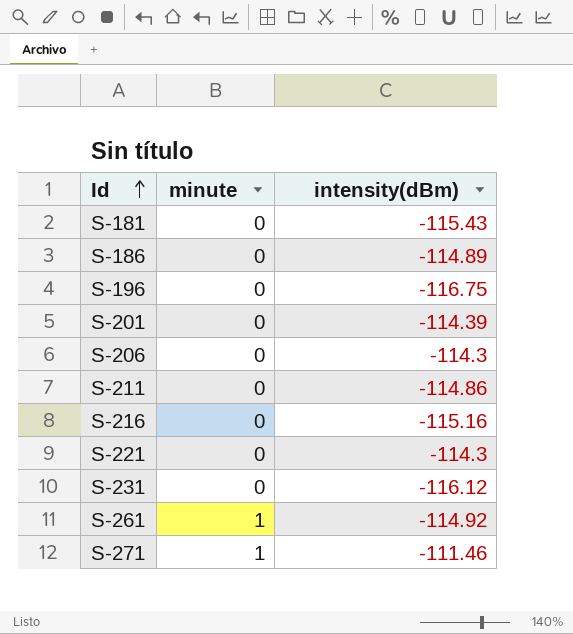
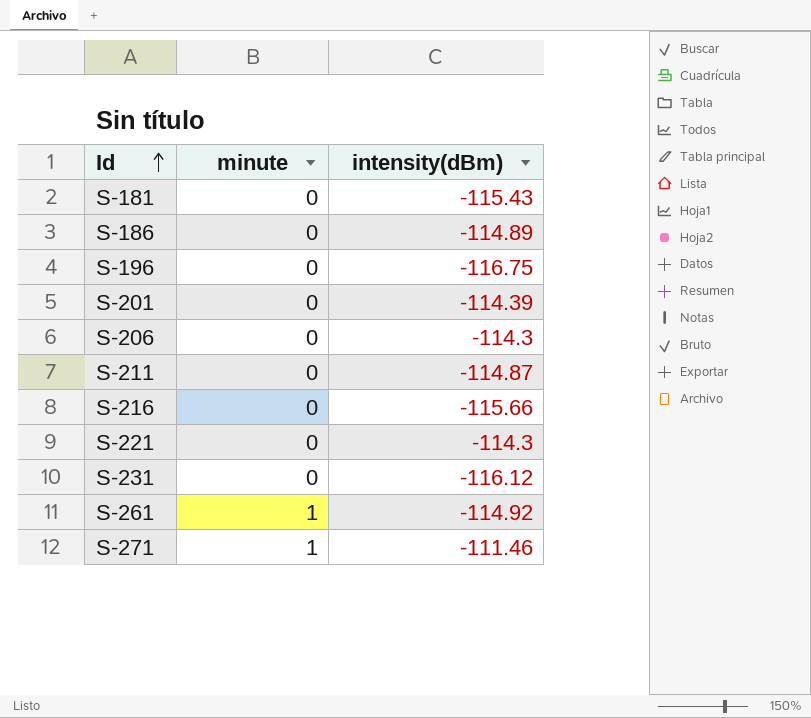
S-211 | intensity(dBm): -114.86 -> -114.87
S-216 | intensity(dBm): -115.16 -> -115.66

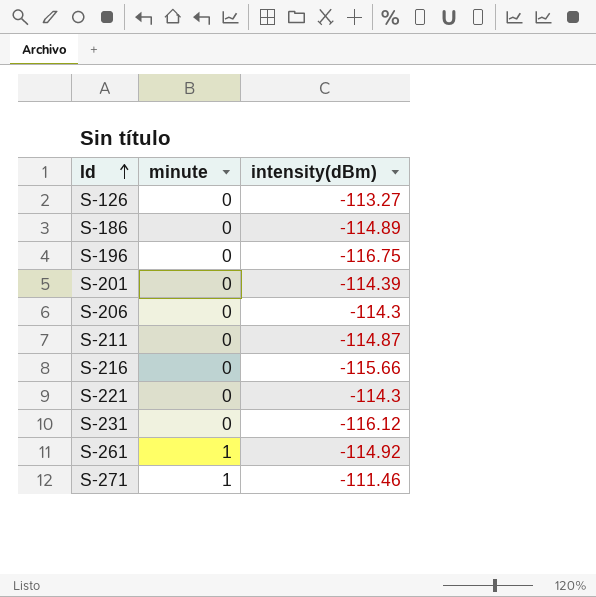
row S-181: 0 | -115.43 -> none
row S-126: none -> 0 | -113.27

